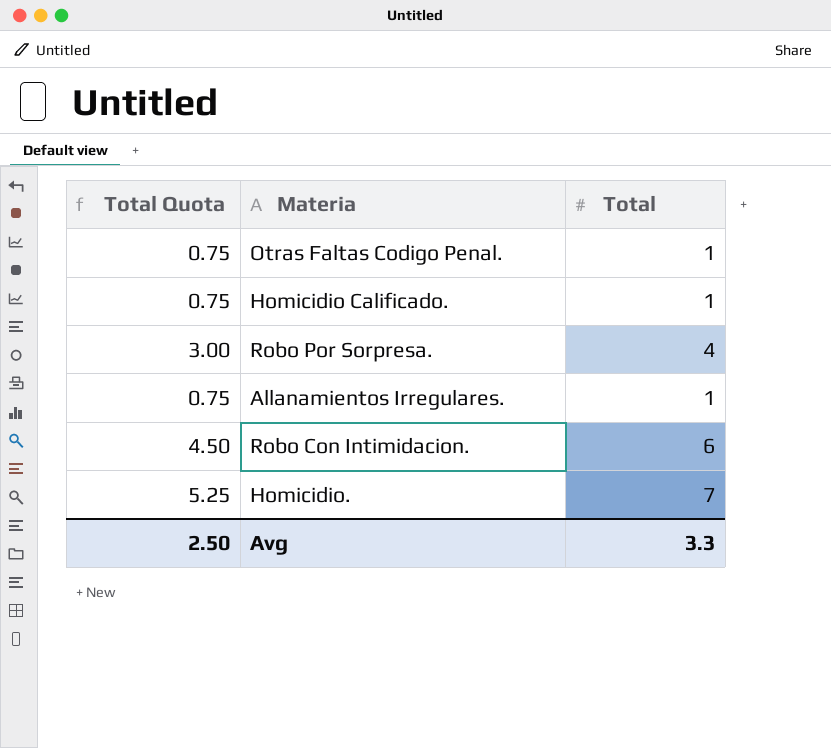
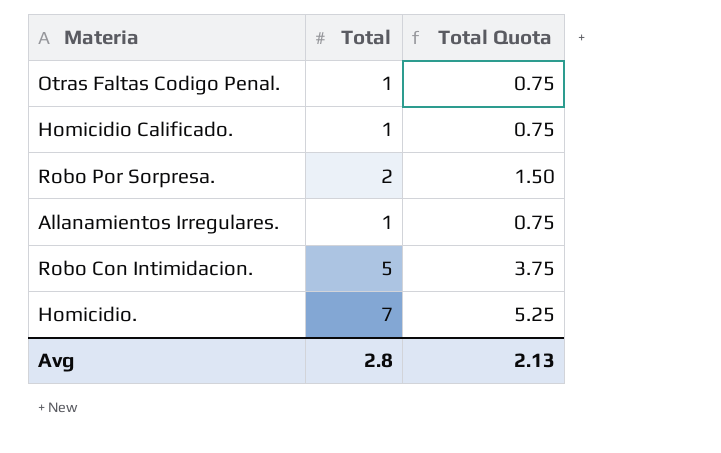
column Total Quota | position: 1 -> 3
Robo Por Sorpresa. | Total: 4 -> 2
Robo Por Sorpresa. | Total Quota: 3.00 -> 1.50
Robo Con Intimidacion. | Total: 6 -> 5
Robo Con Intimidacion. | Total Quota: 4.50 -> 3.75
Avg | Total: 3.3 -> 2.8
Avg | Total Quota: 2.50 -> 2.13

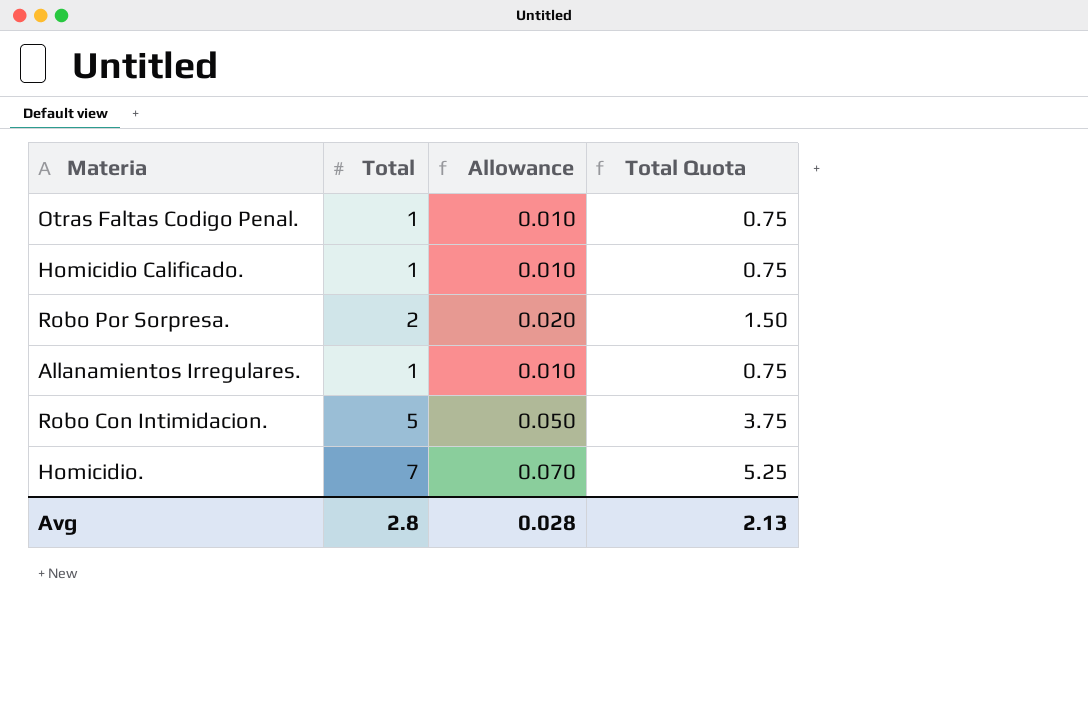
column Allowance | formula: none -> [Total] * 0.01

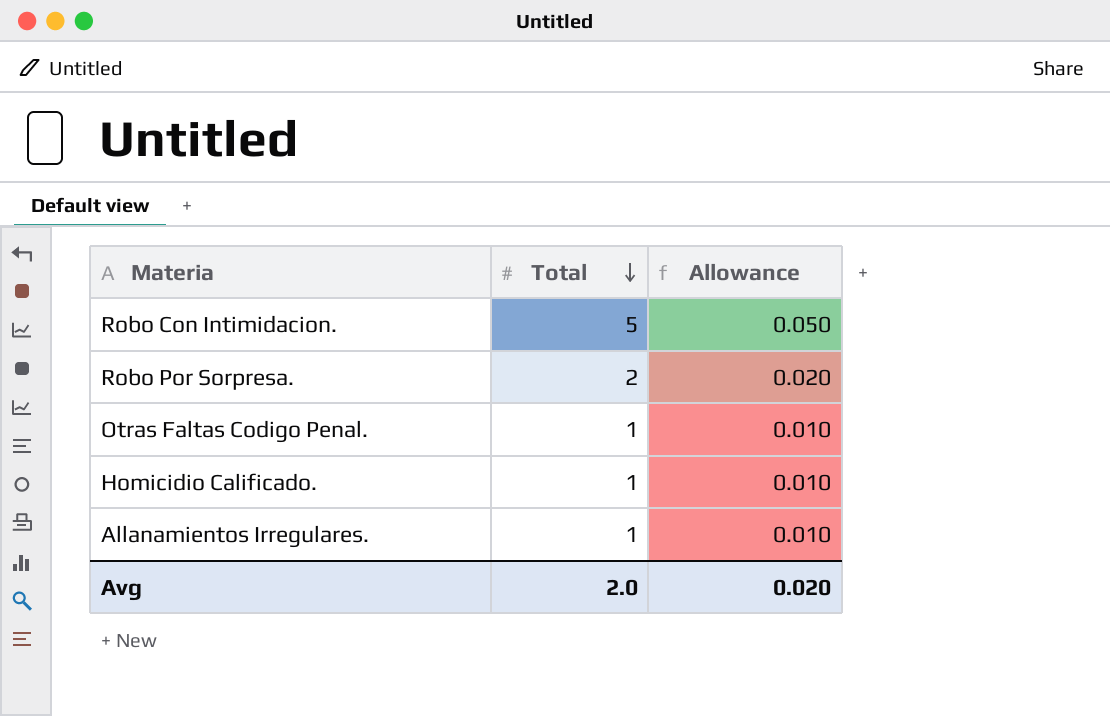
row order: none -> Total descending
column Total Quota | formula: [Total] * 0.75 -> none
row Homicidio.: 7 | 0.070 | 5.25 -> none
Avg | Total: 2.8 -> 2.0
Avg | Allowance: 0.028 -> 0.020

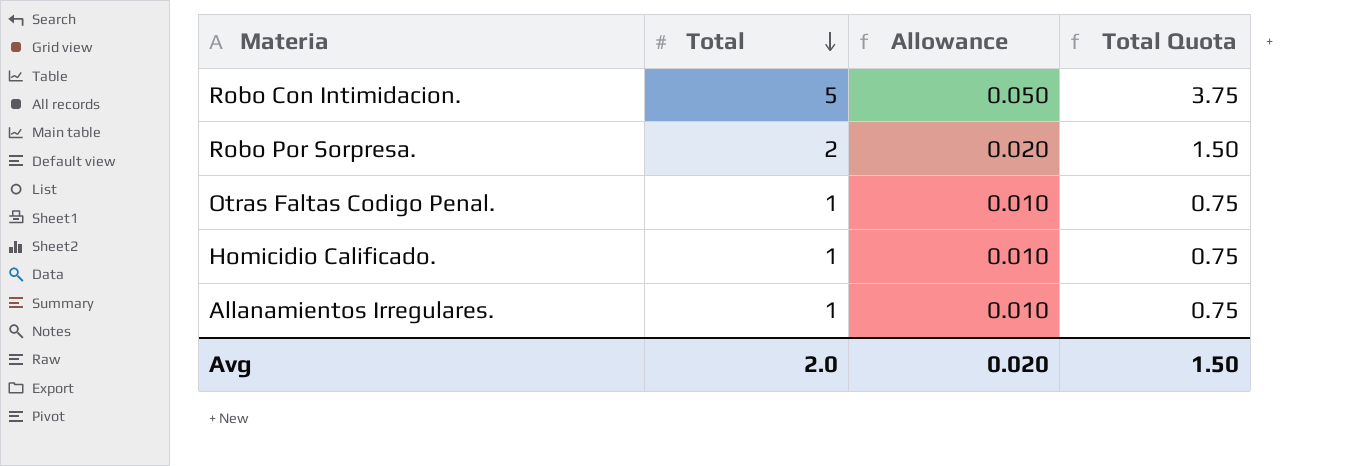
column Total Quota | formula: none -> [Total] * 0.75

